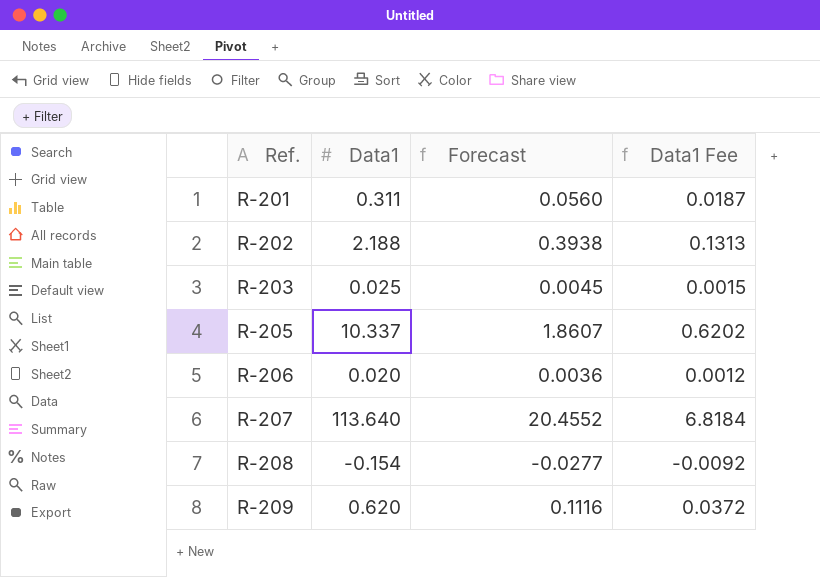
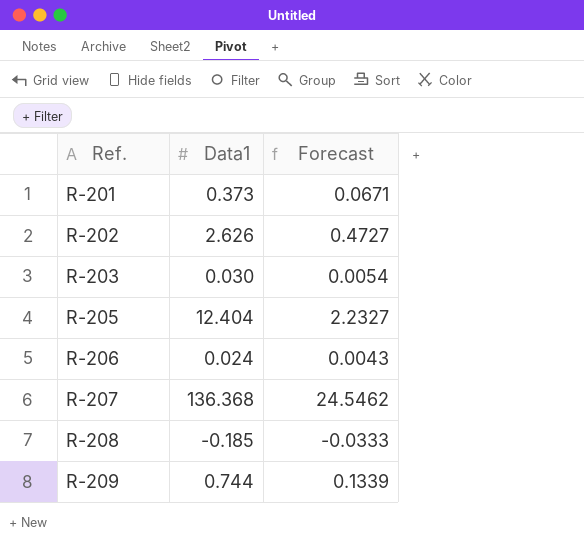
column Data1 Fee | formula: [Data1] * 0.06 -> none
R-201 | Data1: 0.311 -> 0.373
R-201 | Forecast: 0.0560 -> 0.0671
R-202 | Data1: 2.188 -> 2.626
R-202 | Forecast: 0.3938 -> 0.4727
R-203 | Data1: 0.025 -> 0.030
R-203 | Forecast: 0.0045 -> 0.0054
R-205 | Data1: 10.337 -> 12.404
R-205 | Forecast: 1.8607 -> 2.2327
R-206 | Data1: 0.020 -> 0.024
R-206 | Forecast: 0.0036 -> 0.0043
R-207 | Data1: 113.640 -> 136.368
R-207 | Forecast: 20.4552 -> 24.5462
R-208 | Data1: -0.154 -> -0.185
R-208 | Forecast: -0.0277 -> -0.0333
R-209 | Data1: 0.620 -> 0.744
R-209 | Forecast: 0.1116 -> 0.1339

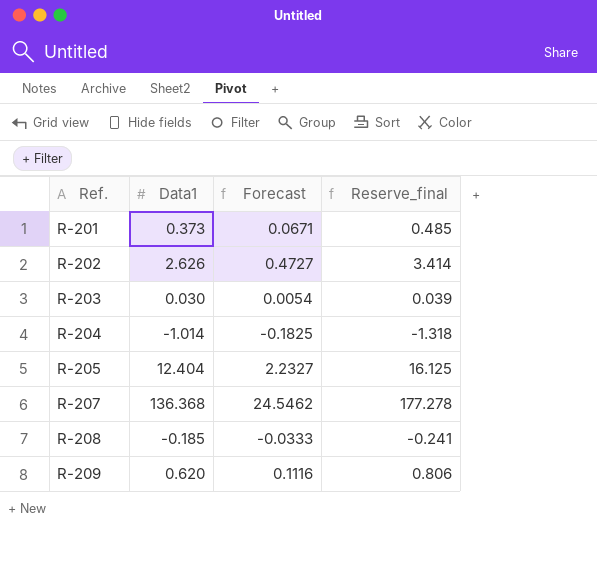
column Reserve_final | formula: none -> [Data1] * 1.3
row R-206: 0.024 | 0.0043 -> none
row R-204: none -> -1.014 | -0.1825 | -1.318
R-209 | Data1: 0.744 -> 0.620
R-209 | Forecast: 0.1339 -> 0.1116

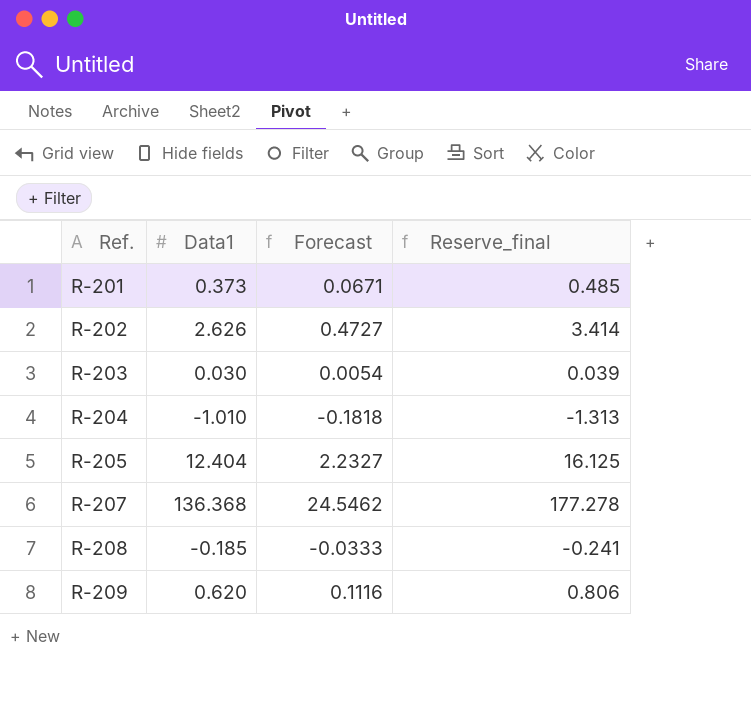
R-204 | Data1: -1.014 -> -1.010
R-204 | Forecast: -0.1825 -> -0.1818
R-204 | Reserve_final: -1.318 -> -1.313

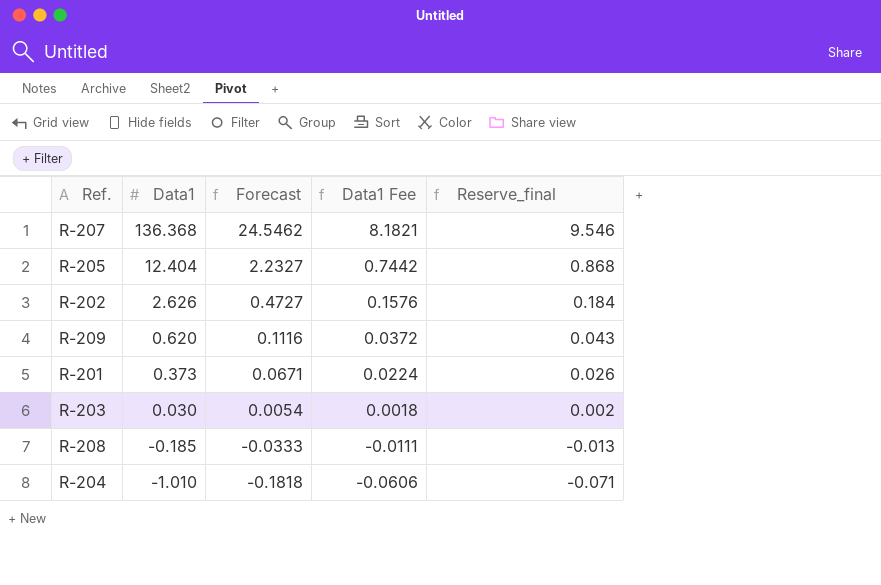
row order: Ref. ascending -> Data1 descending
column Data1 Fee | formula: none -> [Data1] * 0.06
column Reserve_final | formula: [Data1] * 1.3 -> [Data1] * 0.07

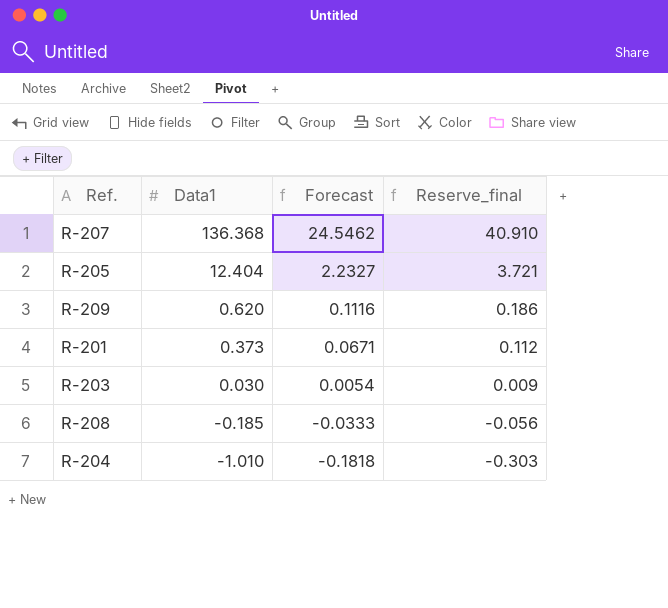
column Data1 Fee | formula: [Data1] * 0.06 -> none
column Reserve_final | formula: [Data1] * 0.07 -> [Data1] * 0.3
row R-202: 2.626 | 0.4727 | 0.1576 | 0.184 -> none

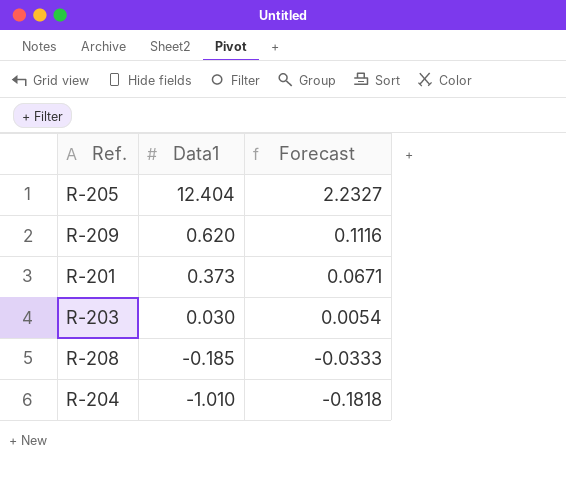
column Reserve_final | formula: [Data1] * 0.3 -> none
row R-207: 136.368 | 24.5462 | 40.910 -> none

